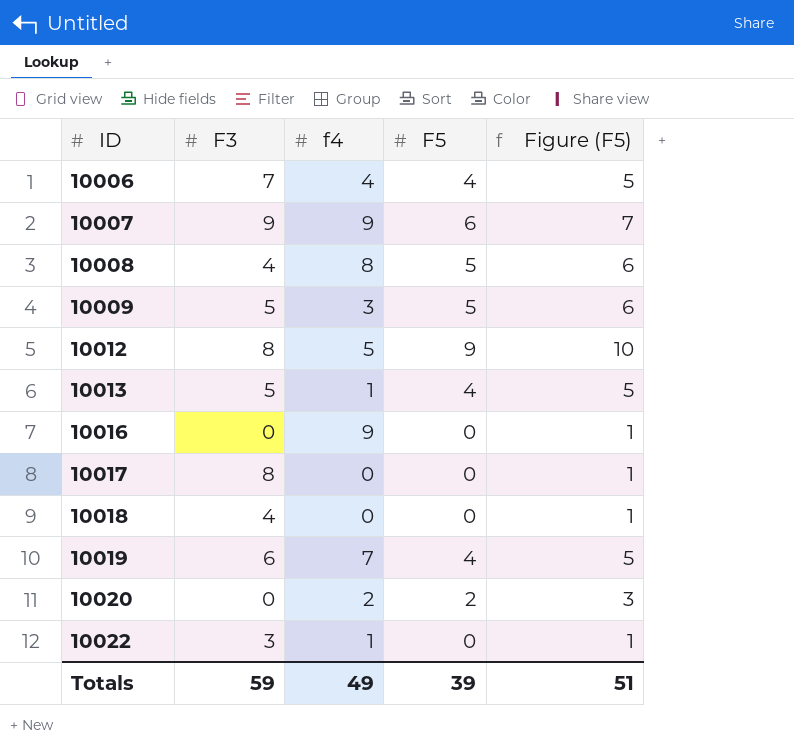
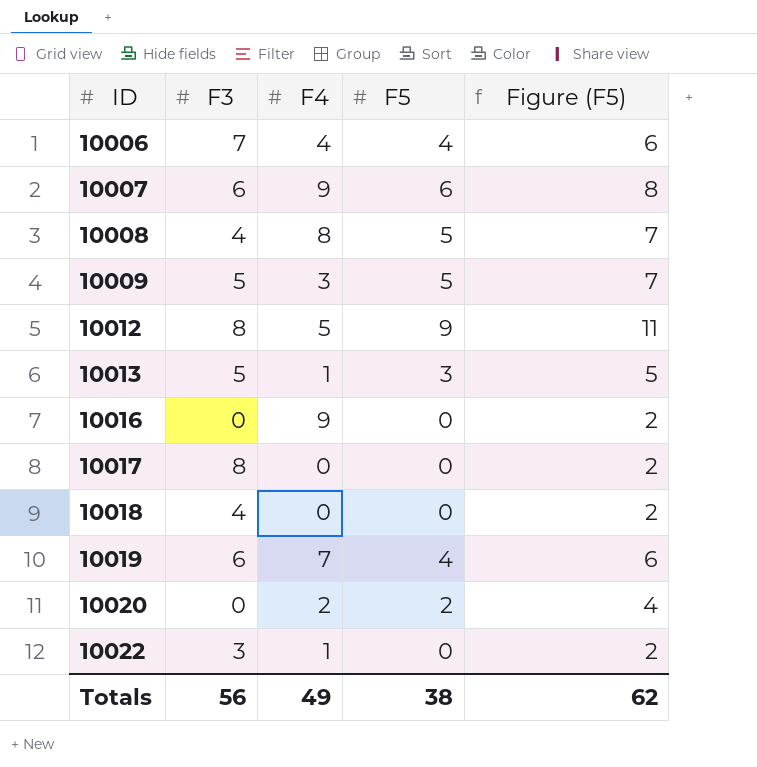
column name: f4 -> F4
column Figure (F5) | formula: [F5] + 1 -> [F5] + 2
10007 | F3: 9 -> 6
10013 | F5: 4 -> 3
Totals | F3: 59 -> 56
Totals | F5: 39 -> 38
Totals | Figure (F5): 51 -> 62

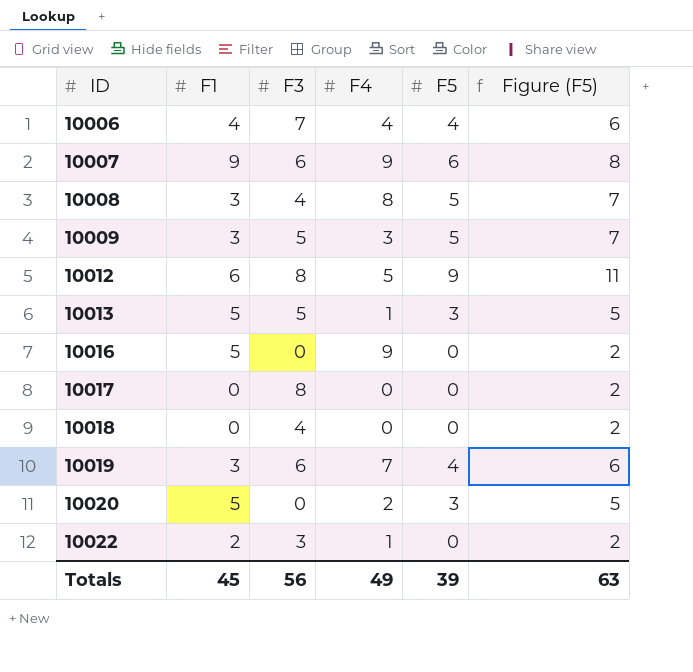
column F1 | position: none -> 2
10020 | F5: 2 -> 3
10020 | Figure (F5): 4 -> 5
Totals | F5: 38 -> 39
Totals | Figure (F5): 62 -> 63

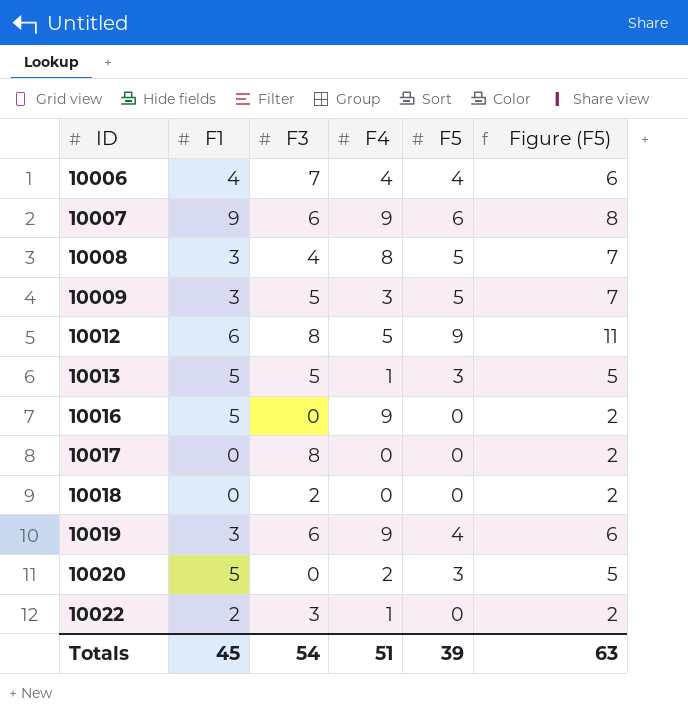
10018 | F3: 4 -> 2
10019 | F4: 7 -> 9
Totals | F3: 56 -> 54
Totals | F4: 49 -> 51

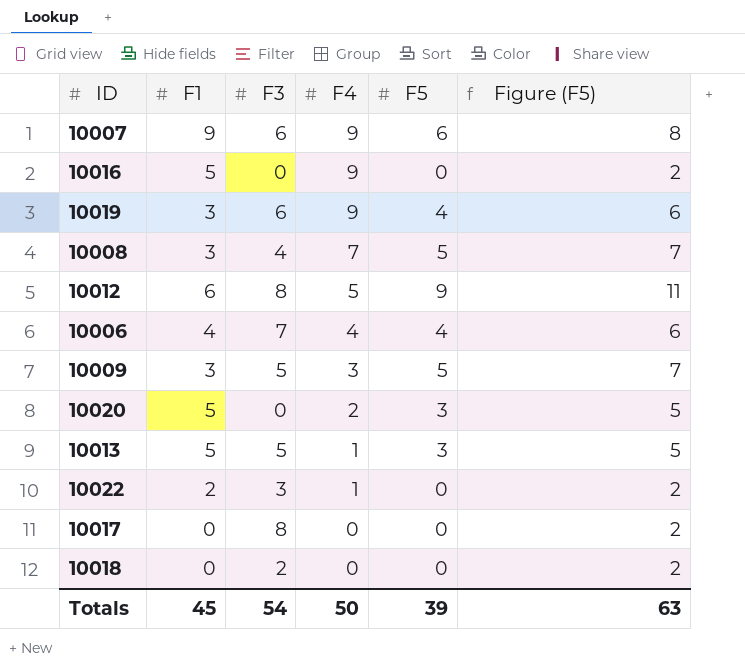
row order: ID ascending -> F4 descending
10008 | F4: 8 -> 7
Totals | F4: 51 -> 50

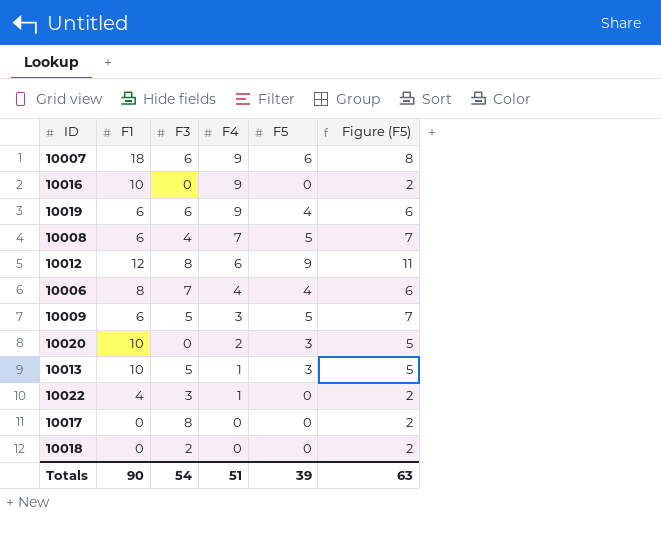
10007 | F1: 9 -> 18
10016 | F1: 5 -> 10
10019 | F1: 3 -> 6
10008 | F1: 3 -> 6
10012 | F1: 6 -> 12
10012 | F4: 5 -> 6
10006 | F1: 4 -> 8
10009 | F1: 3 -> 6
10020 | F1: 5 -> 10
10013 | F1: 5 -> 10
10022 | F1: 2 -> 4
Totals | F1: 45 -> 90
Totals | F4: 50 -> 51

